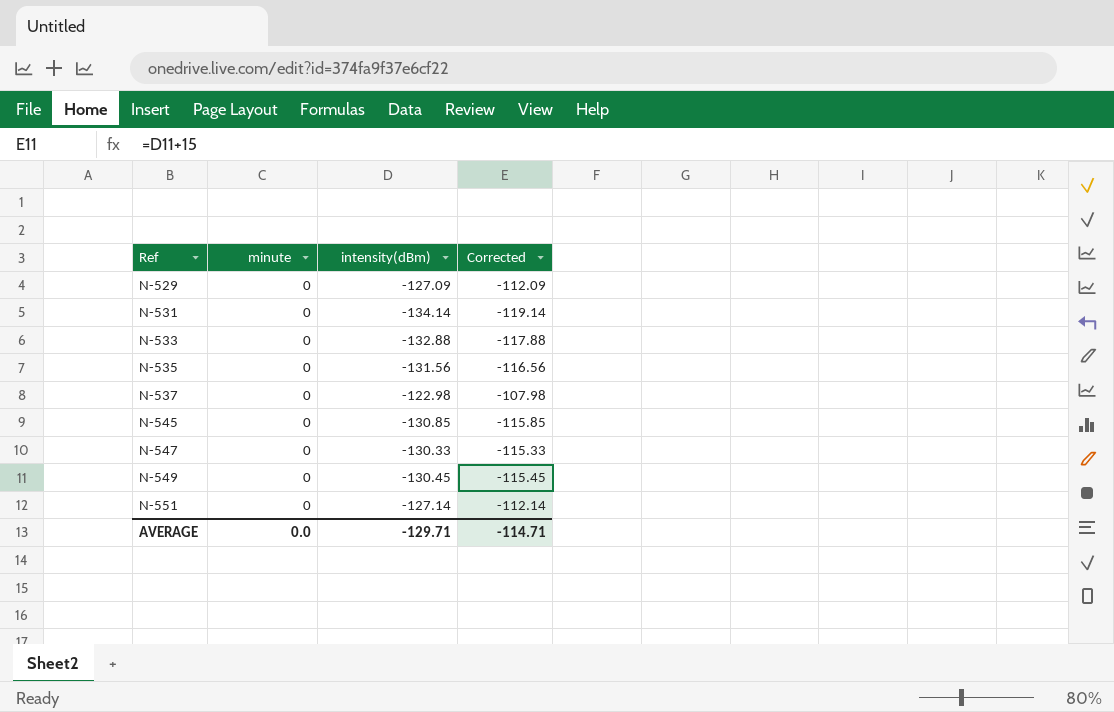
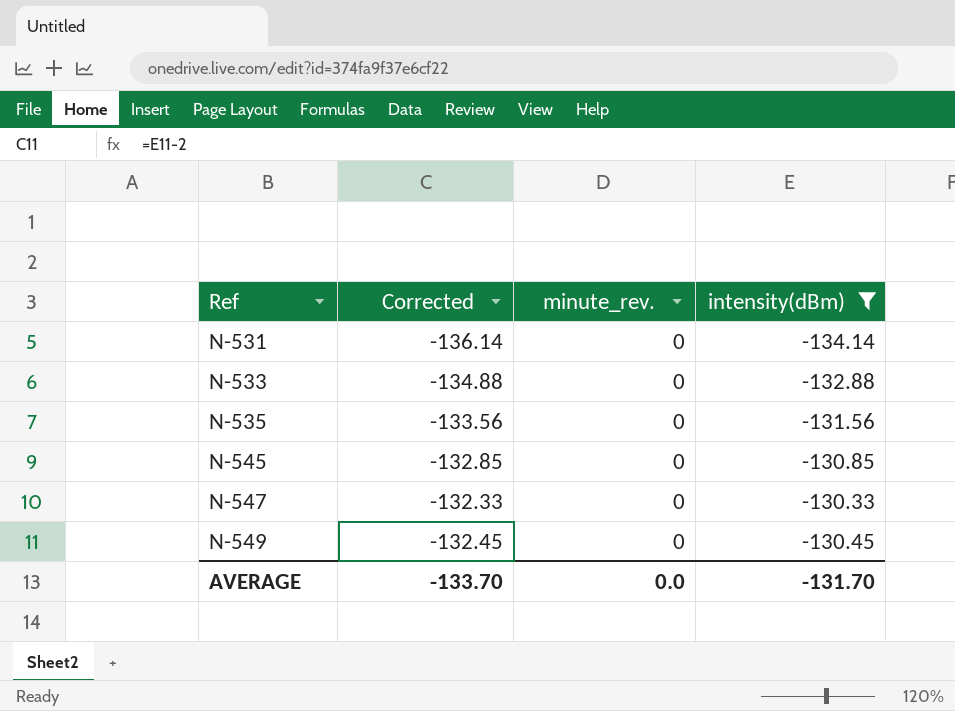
filter: none -> intensity(dBm) <= -130.33
column Corrected | formula: [intensity(dBm)] + 15 -> [intensity(dBm)] - 2
column Corrected | position: 4 -> 2
column name: minute -> minute_rev.
AVERAGE | Corrected: -114.71 -> -133.70
AVERAGE | intensity(dBm): -129.71 -> -131.70

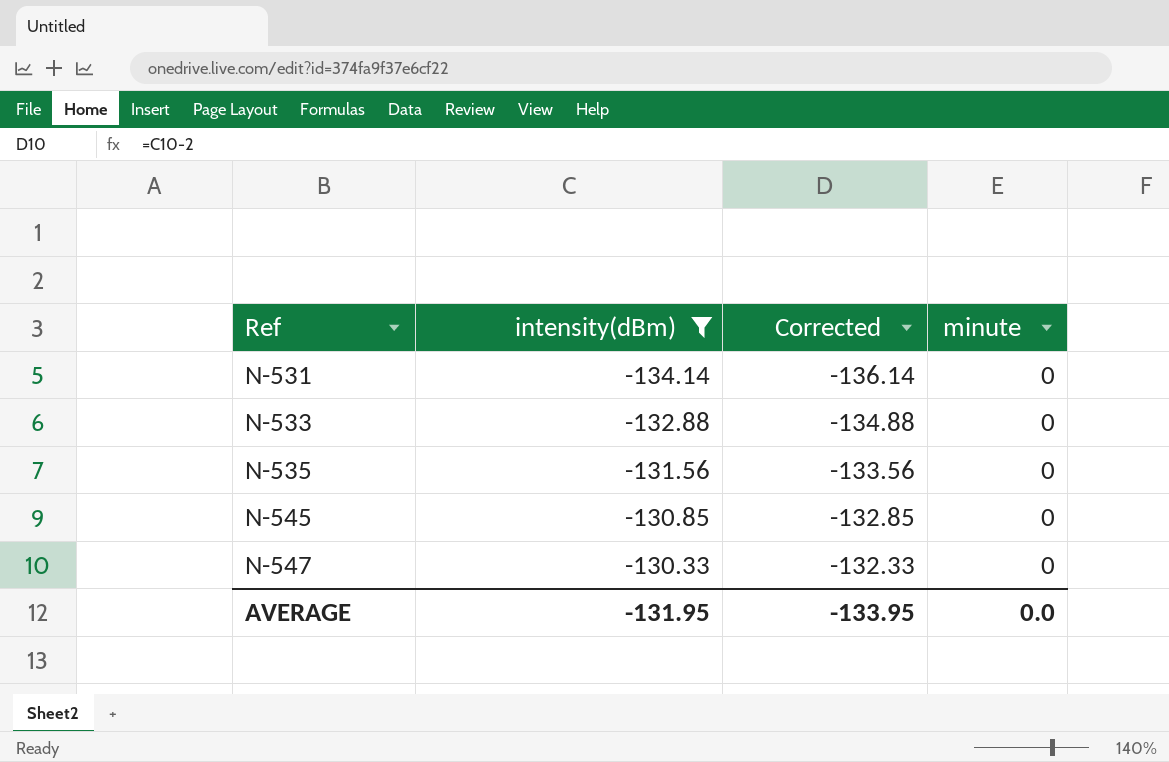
column intensity(dBm) | position: 4 -> 2
column name: minute_rev. -> minute
row N-549: -132.45 | 0 | -130.45 -> none
AVERAGE | intensity(dBm): -131.70 -> -131.95
AVERAGE | Corrected: -133.70 -> -133.95

